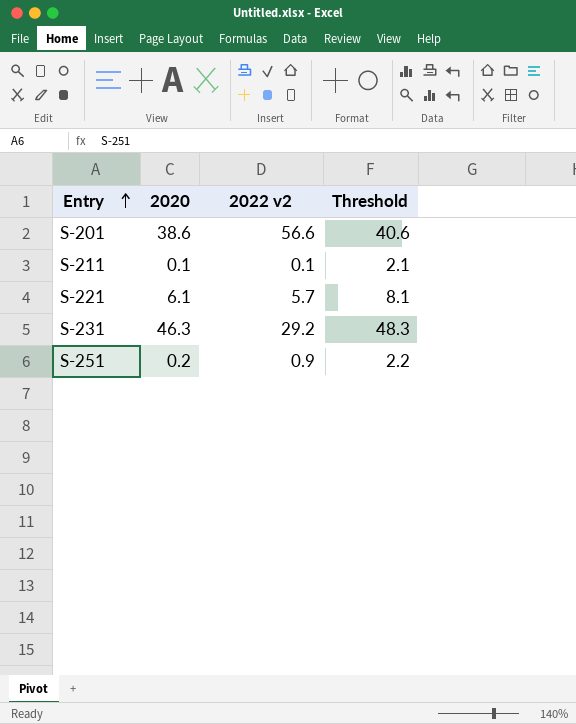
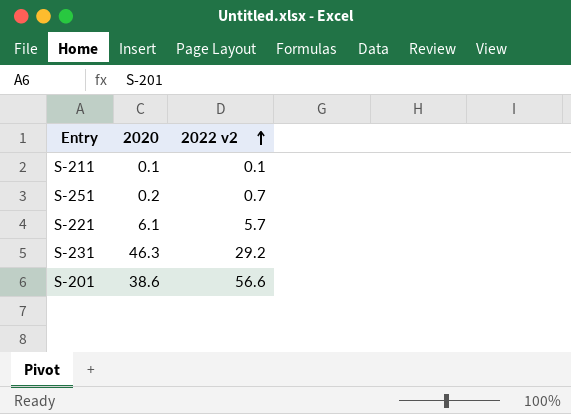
row order: Entry ascending -> 2022 v2 ascending
column Threshold | formula: [2020] + 2 -> none
S-251 | 2022 v2: 0.9 -> 0.7

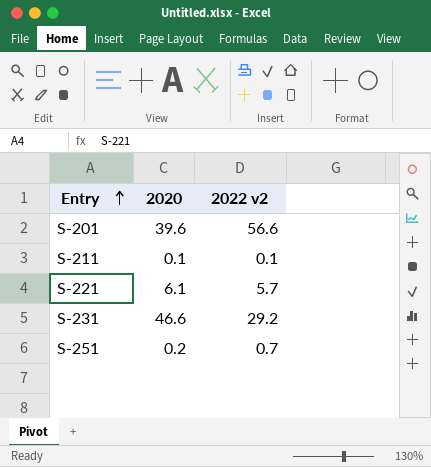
row order: 2022 v2 ascending -> Entry ascending
S-201 | 2020: 38.6 -> 39.6
S-231 | 2020: 46.3 -> 46.6

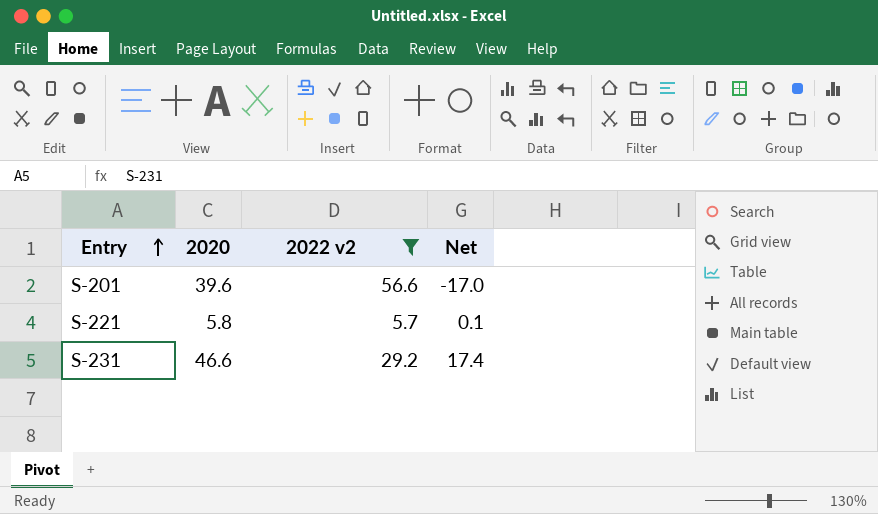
filter: none -> 2022 v2 >= 5.7
column Net | formula: none -> [2020] - [2022 v2]
S-221 | 2020: 6.1 -> 5.8

